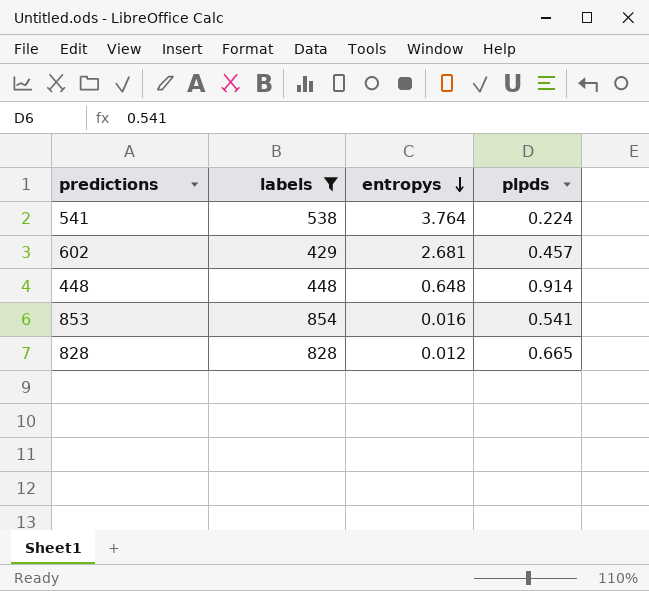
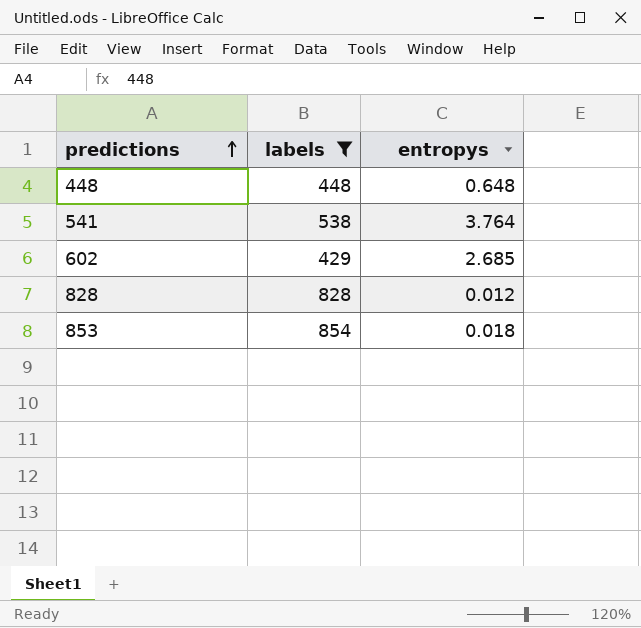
row order: entropys descending -> predictions ascending
column plpds | position: 4 -> none
602 | entropys: 2.681 -> 2.685
853 | entropys: 0.016 -> 0.018

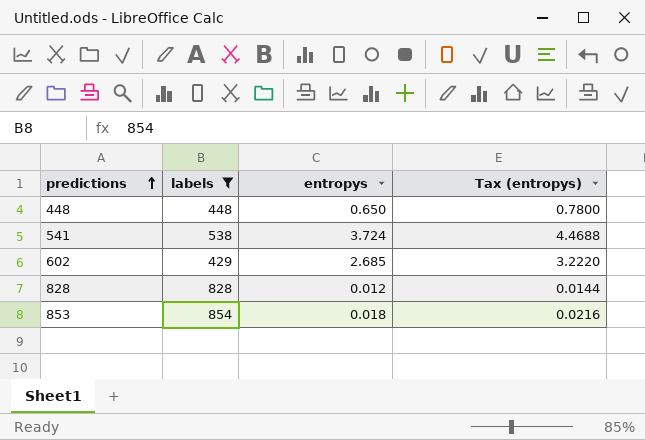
column Tax (entropys) | formula: none -> [entropys] * 1.2
448 | entropys: 0.648 -> 0.650
541 | entropys: 3.764 -> 3.724

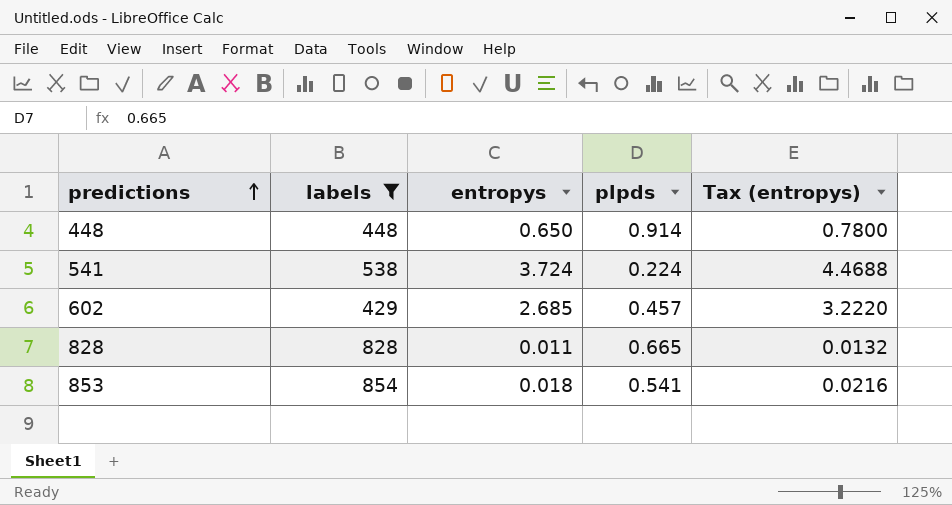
column plpds | position: none -> 4
828 | entropys: 0.012 -> 0.011
828 | Tax (entropys): 0.0144 -> 0.0132

